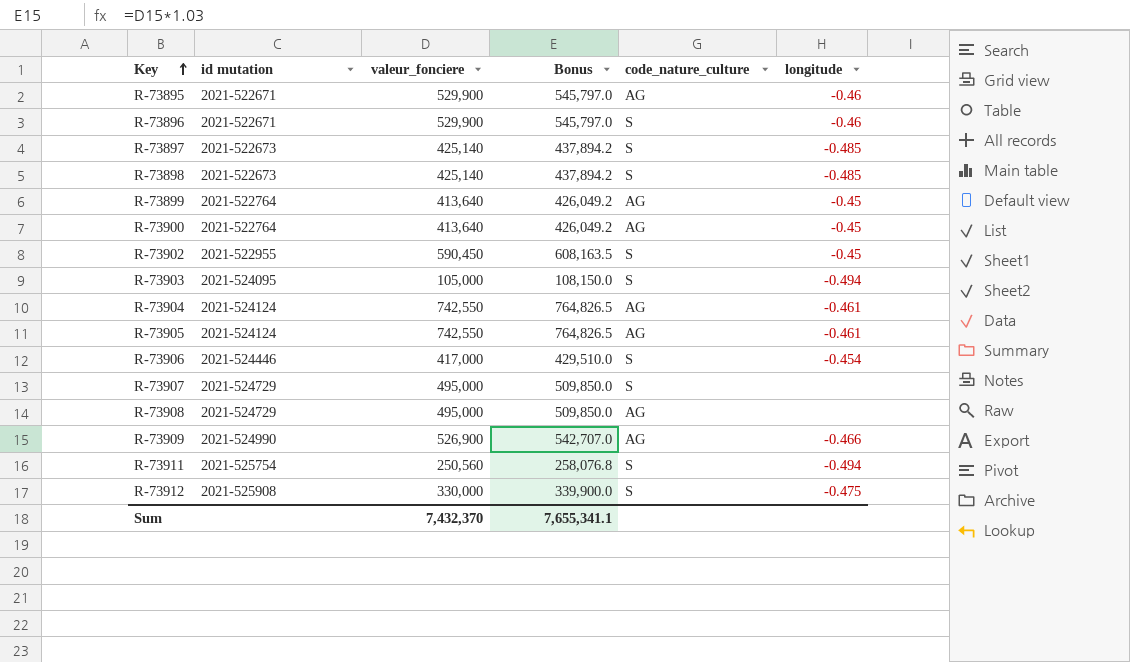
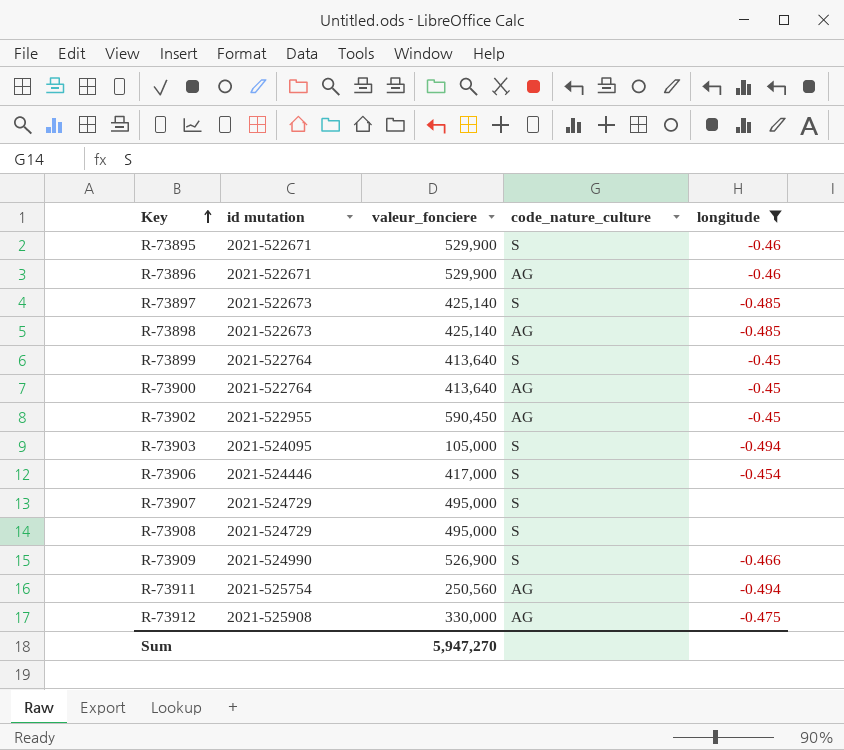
filter: none -> longitude != -0.461
column Bonus | formula: [valeur_fonciere] * 1.03 -> none
R-73895 | code_nature_culture: AG -> S
R-73896 | code_nature_culture: S -> AG
R-73898 | code_nature_culture: S -> AG
R-73899 | code_nature_culture: AG -> S
R-73902 | code_nature_culture: S -> AG
R-73908 | code_nature_culture: AG -> S
R-73909 | code_nature_culture: AG -> S
R-73911 | code_nature_culture: S -> AG
R-73912 | code_nature_culture: S -> AG
Sum | valeur_fonciere: 7,432,370 -> 5,947,270

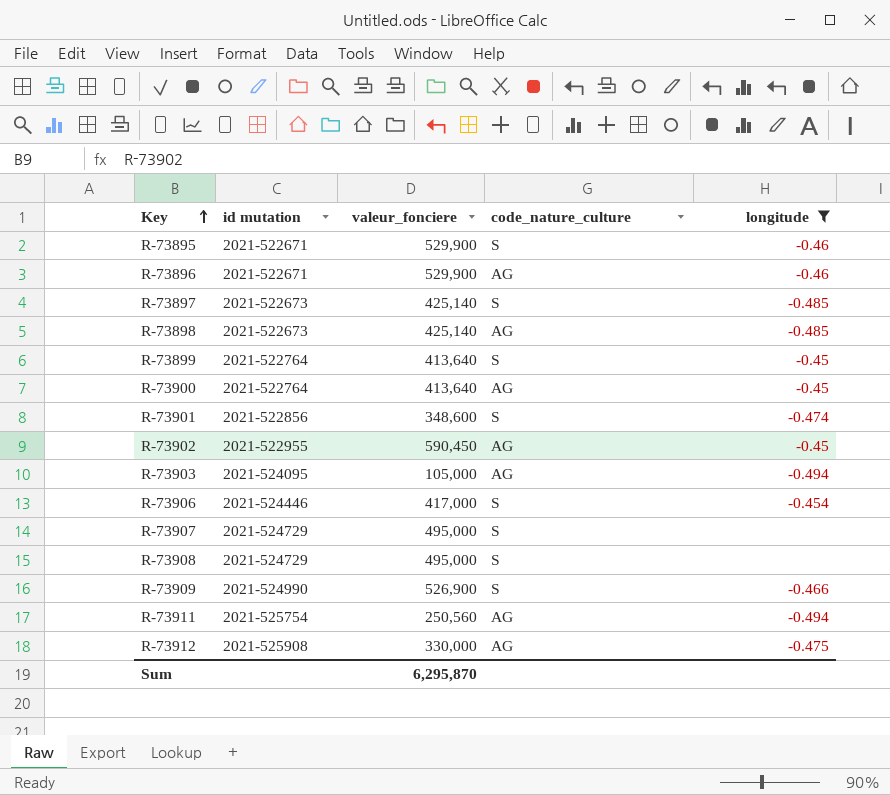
row R-73901: none -> 2021-522856 | 348,600 | S | -0.474
R-73903 | code_nature_culture: S -> AG
Sum | valeur_fonciere: 5,947,270 -> 6,295,870

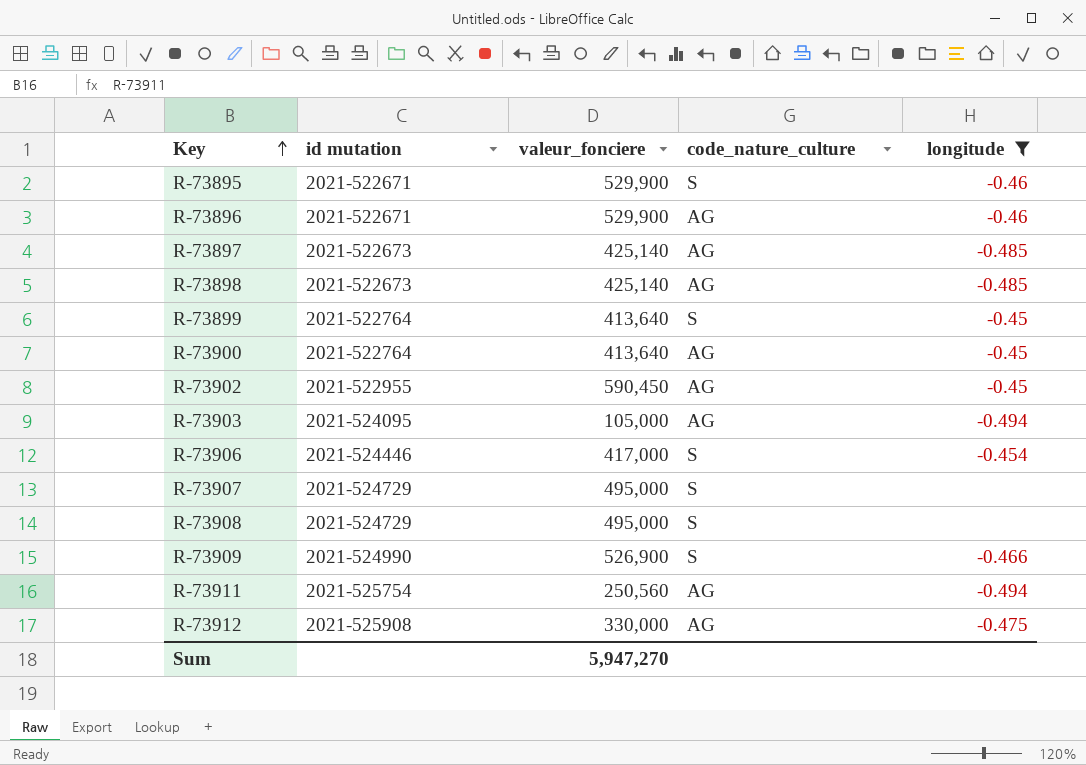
row R-73901: 2021-522856 | 348,600 | S | -0.474 -> none
R-73897 | code_nature_culture: S -> AG
Sum | valeur_fonciere: 6,295,870 -> 5,947,270

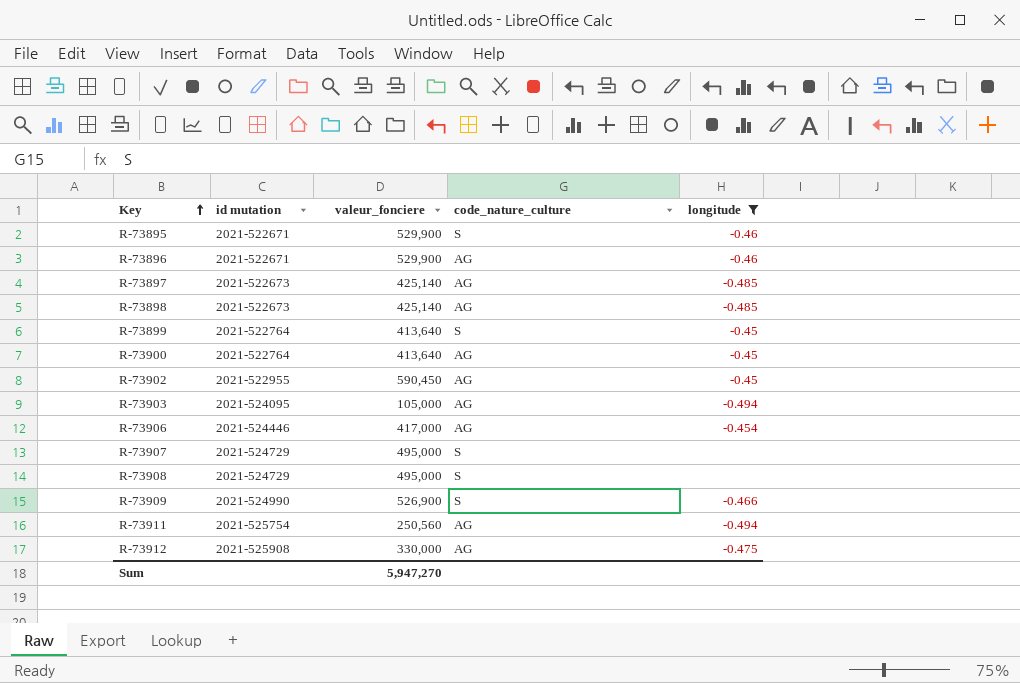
R-73906 | code_nature_culture: S -> AG

